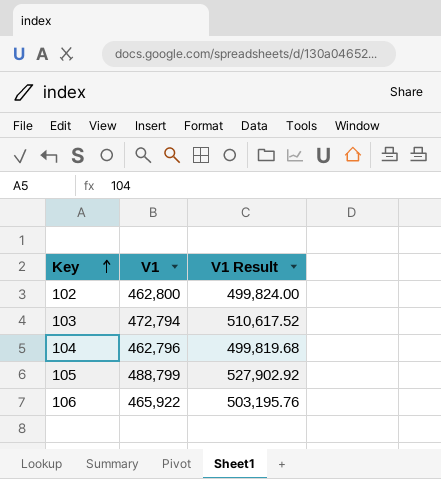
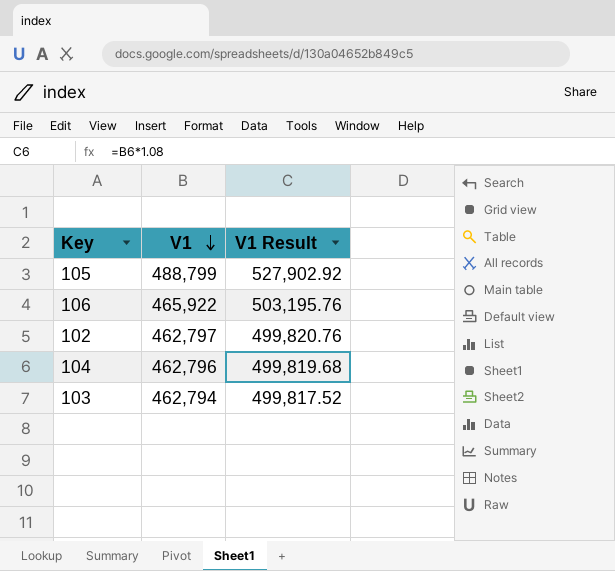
row order: Key ascending -> V1 descending
102 | V1: 462,800 -> 462,797
102 | V1 Result: 499,824.00 -> 499,820.76
103 | V1: 472,794 -> 462,794
103 | V1 Result: 510,617.52 -> 499,817.52

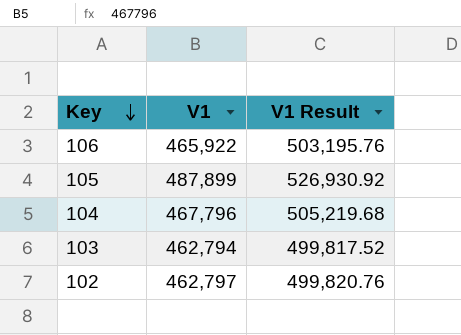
row order: V1 descending -> Key descending
105 | V1: 488,799 -> 487,899
105 | V1 Result: 527,902.92 -> 526,930.92
104 | V1: 462,796 -> 467,796
104 | V1 Result: 499,819.68 -> 505,219.68

